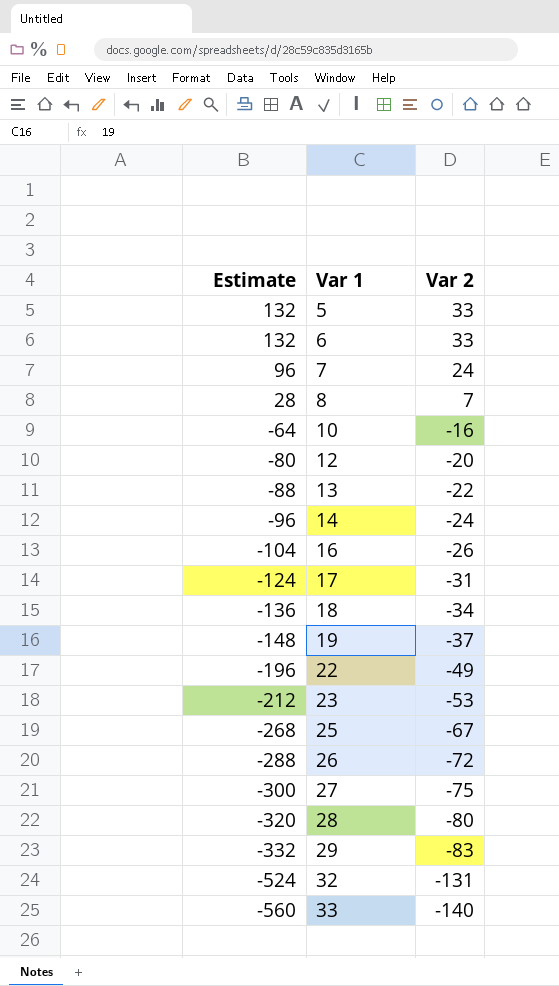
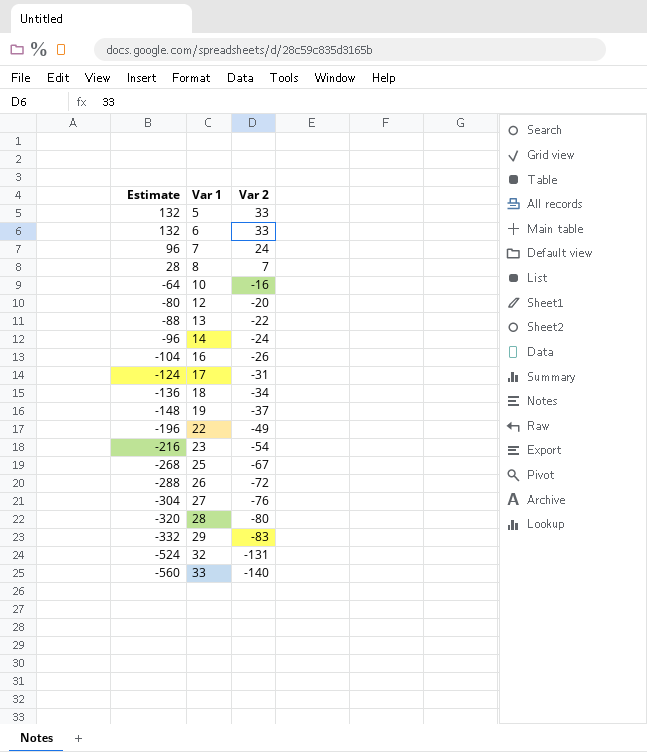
23 | Estimate: -212 -> -216
23 | Var 2: -53 -> -54
27 | Estimate: -300 -> -304
27 | Var 2: -75 -> -76

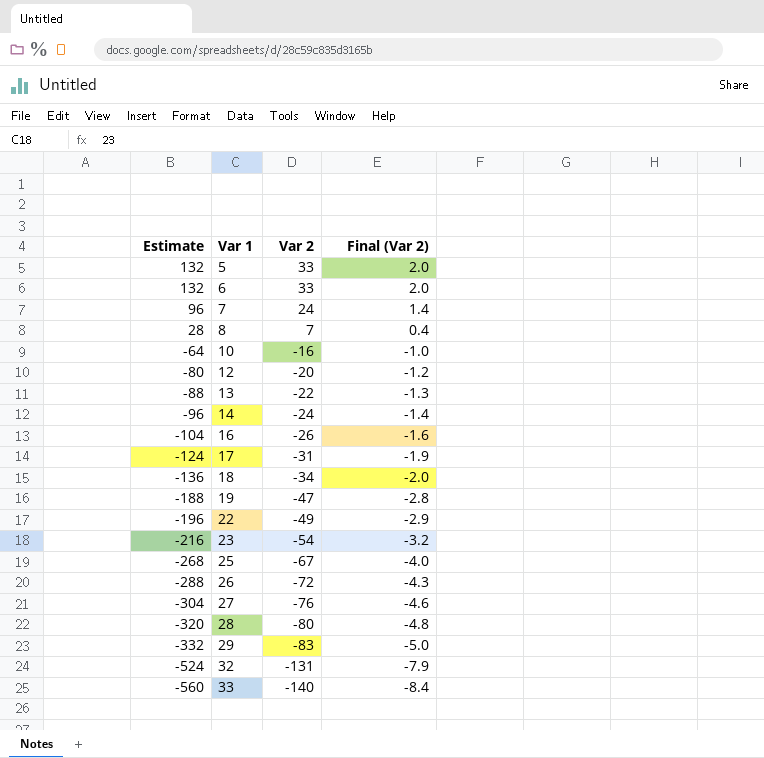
column Final (Var 2) | formula: none -> [Var 2] * 0.06
19 | Estimate: -148 -> -188
19 | Var 2: -37 -> -47

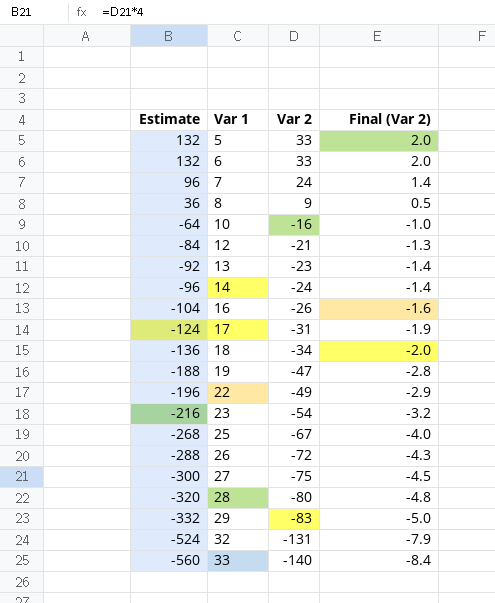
8 | Estimate: 28 -> 36
8 | Var 2: 7 -> 9
8 | Final (Var 2): 0.4 -> 0.5
12 | Estimate: -80 -> -84
12 | Var 2: -20 -> -21
12 | Final (Var 2): -1.2 -> -1.3
13 | Estimate: -88 -> -92
13 | Var 2: -22 -> -23
13 | Final (Var 2): -1.3 -> -1.4
27 | Estimate: -304 -> -300
27 | Var 2: -76 -> -75
27 | Final (Var 2): -4.6 -> -4.5

